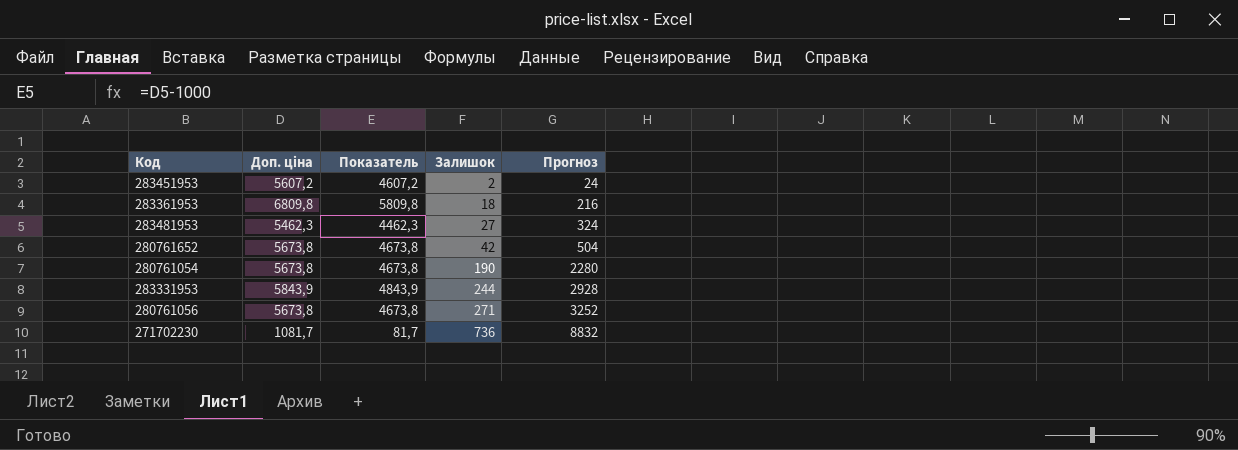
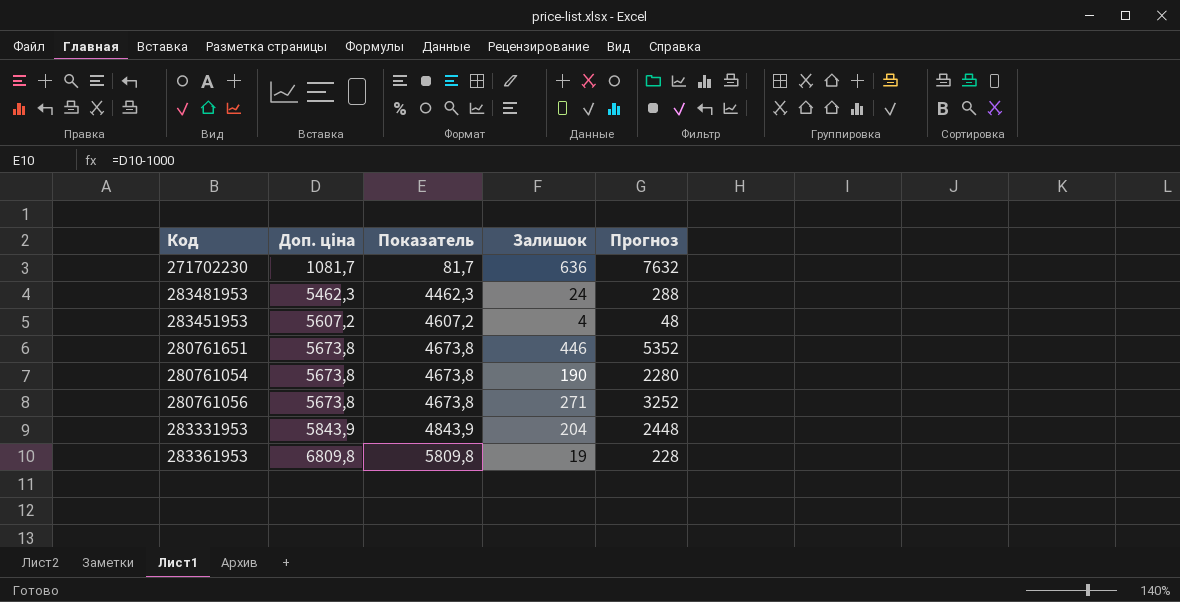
row order: Залишок ascending -> Доп. ціна ascending
row 280761652: 5673,8 | 4673,8 | 42 | 504 -> none
271702230 | Залишок: 736 -> 636
271702230 | Прогноз: 8832 -> 7632
283481953 | Залишок: 27 -> 24
283481953 | Прогноз: 324 -> 288
283451953 | Залишок: 2 -> 4
283451953 | Прогноз: 24 -> 48
row 280761651: none -> 5673,8 | 4673,8 | 446 | 5352
283331953 | Залишок: 244 -> 204
283331953 | Прогноз: 2928 -> 2448
283361953 | Залишок: 18 -> 19
283361953 | Прогноз: 216 -> 228

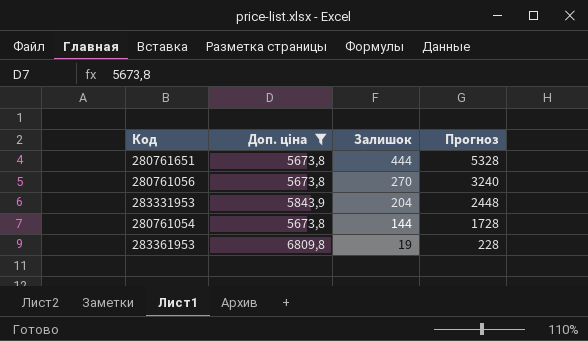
filter: none -> Доп. ціна >= 5673,8
row order: Доп. ціна ascending -> Залишок descending
column Показатель | formula: [Доп. ціна] - 1000 -> none
280761651 | Залишок: 446 -> 444
280761651 | Прогноз: 5352 -> 5328
280761056 | Залишок: 271 -> 270
280761056 | Прогноз: 3252 -> 3240
280761054 | Залишок: 190 -> 144
280761054 | Прогноз: 2280 -> 1728

